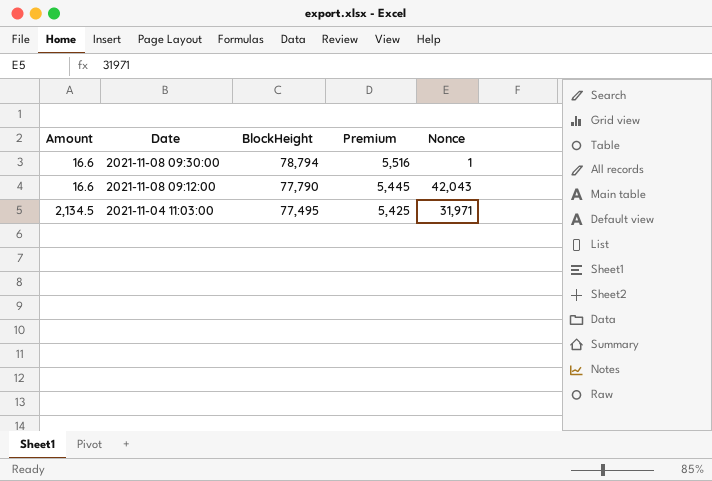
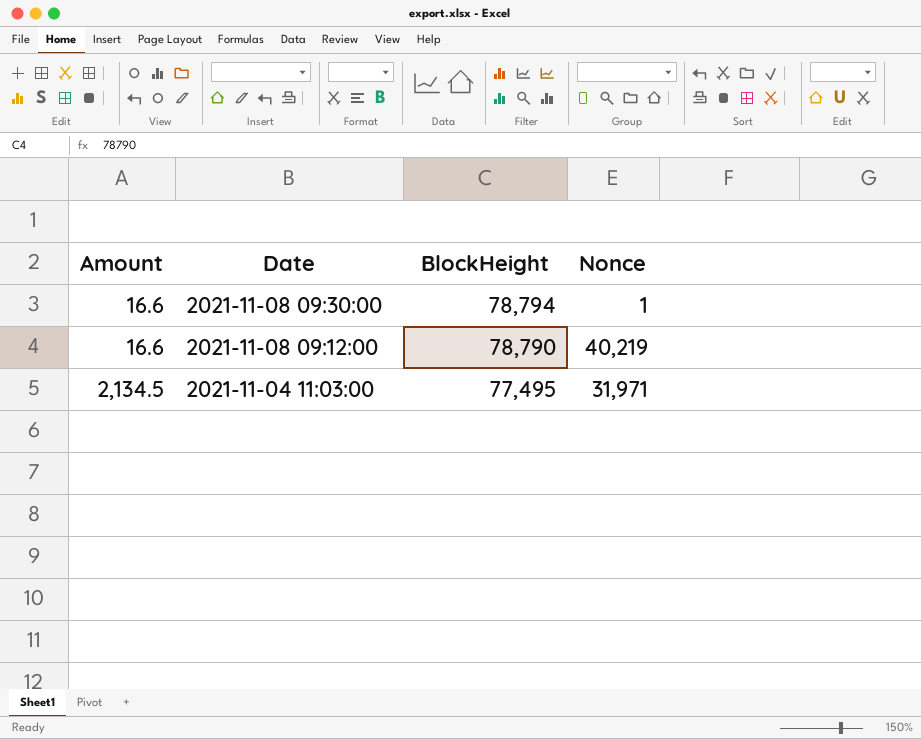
column Premium | formula: [BlockHeight] * 0.07 -> none
2021-11-08 09:12:00 | BlockHeight: 77,790 -> 78,790
2021-11-08 09:12:00 | Nonce: 42,043 -> 40,219

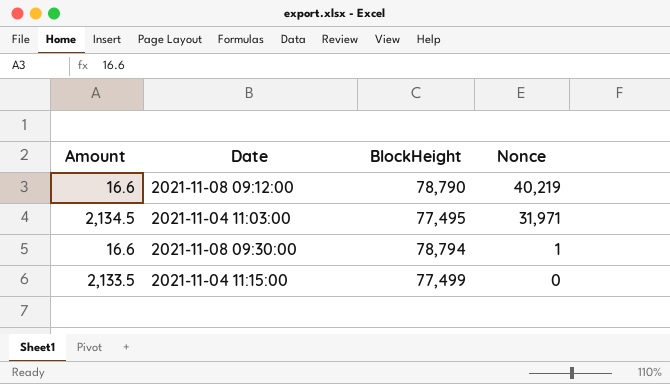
row order: Amount ascending -> Nonce descending
row 2021-11-04 11:15:00: none -> 2,133.5 | 77,499 | 0

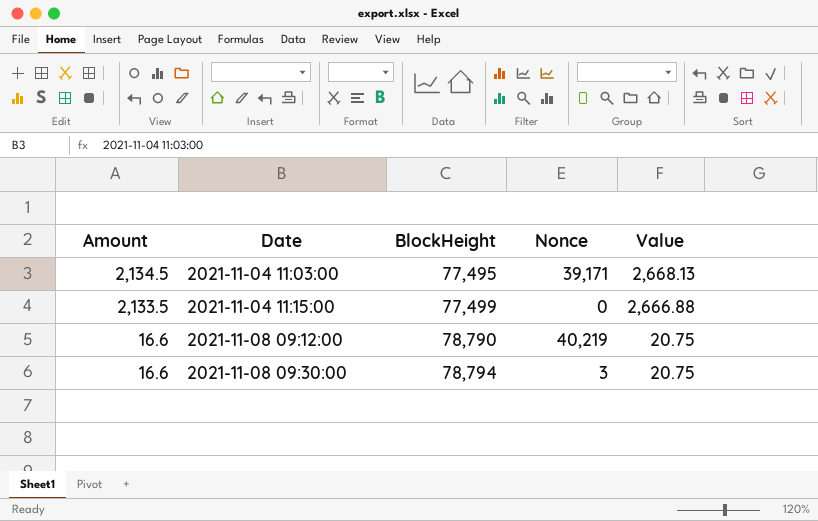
row order: Nonce descending -> Amount descending
column Value | formula: none -> [Amount] * 1.25
2021-11-04 11:03:00 | Nonce: 31,971 -> 39,171
2021-11-08 09:30:00 | Nonce: 1 -> 3

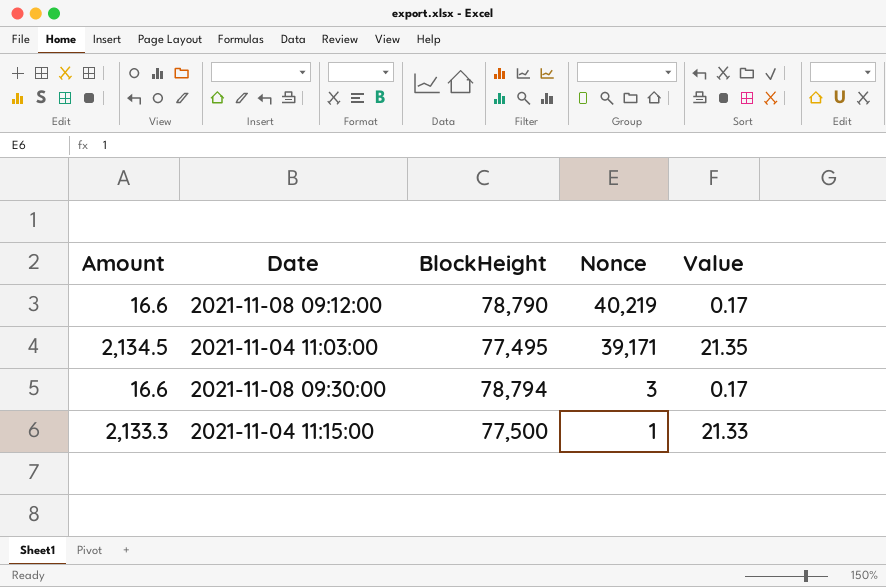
row order: Amount descending -> Nonce descending
column Value | formula: [Amount] * 1.25 -> [Amount] * 0.01
2021-11-04 11:15:00 | Amount: 2,133.5 -> 2,133.3
2021-11-04 11:15:00 | BlockHeight: 77,499 -> 77,500
2021-11-04 11:15:00 | Nonce: 0 -> 1

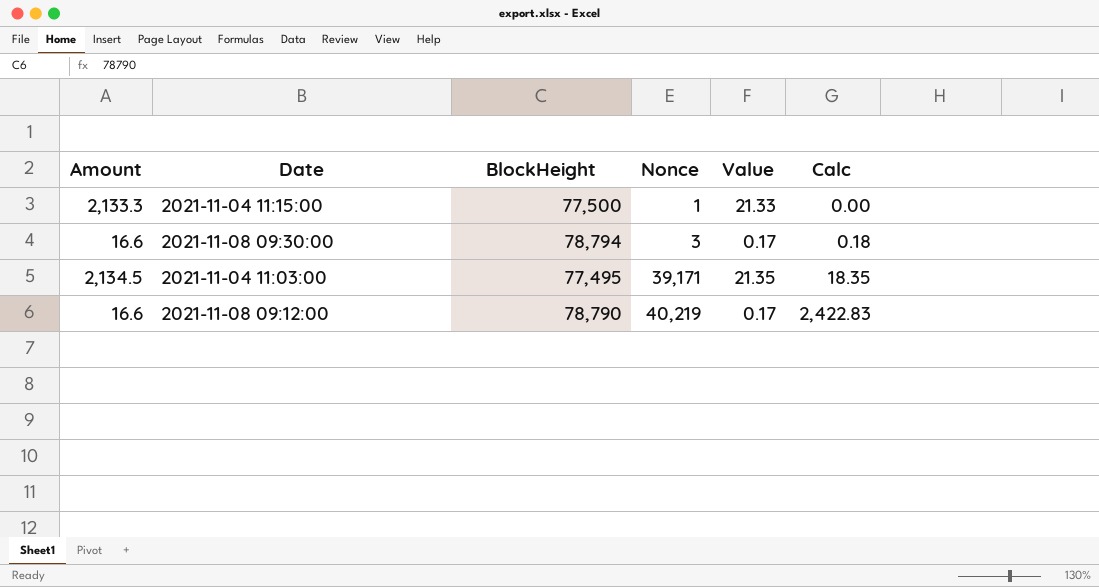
row order: Nonce descending -> Nonce ascending
column Calc | formula: none -> [Nonce] / [Amount]

